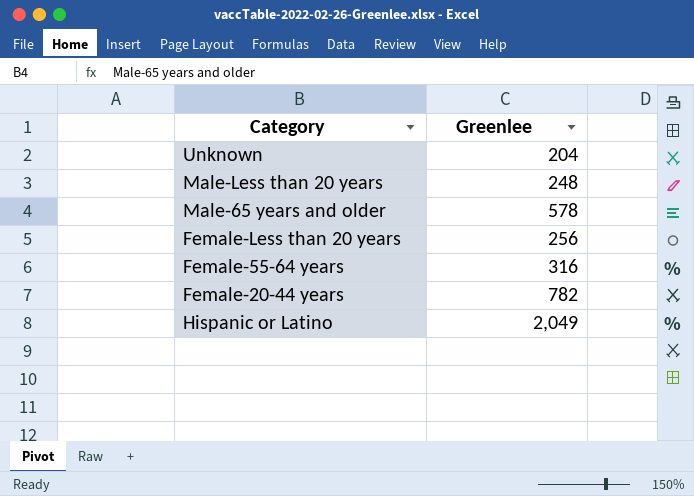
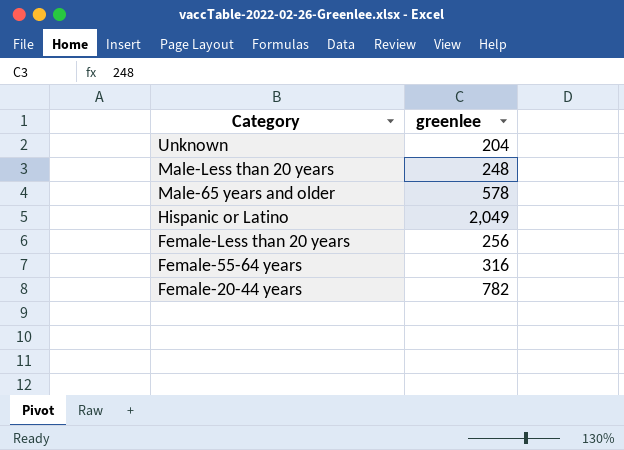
row order: none -> Category descending
column name: Greenlee -> greenlee

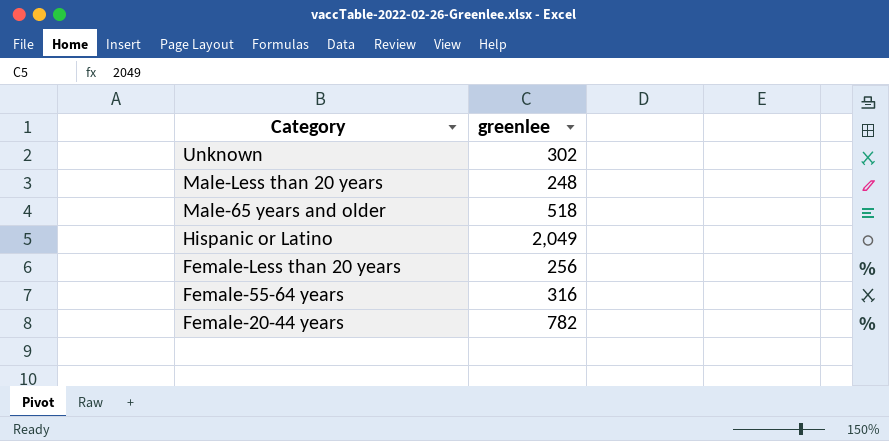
Unknown | greenlee: 204 -> 302
Male-65 years and older | greenlee: 578 -> 518

